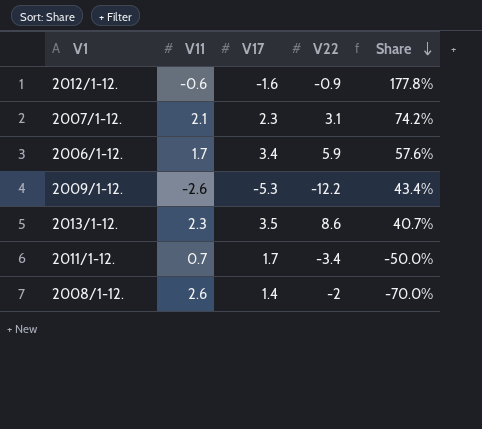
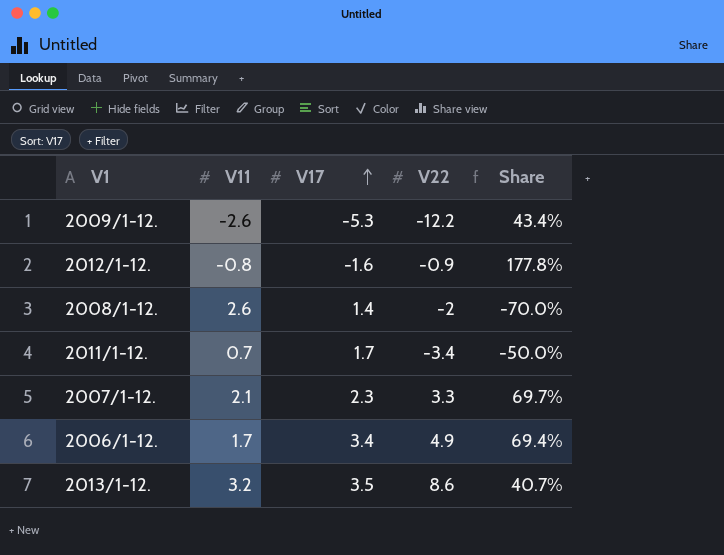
row order: Share descending -> V17 ascending
2012/1-12. | V11: -0.6 -> -0.8
2007/1-12. | V22: 3.1 -> 3.3
2007/1-12. | Share: 74.2% -> 69.7%
2006/1-12. | V22: 5.9 -> 4.9
2006/1-12. | Share: 57.6% -> 69.4%
2013/1-12. | V11: 2.3 -> 3.2

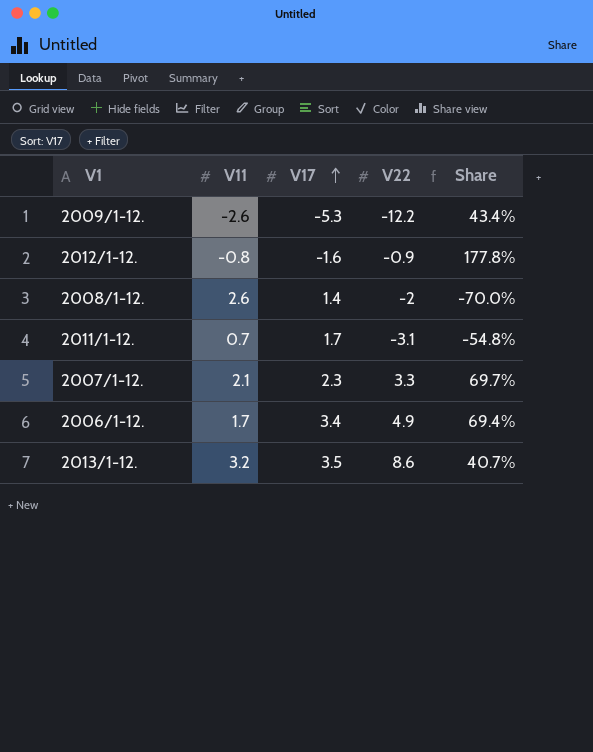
2011/1-12. | V22: -3.4 -> -3.1
2011/1-12. | Share: -50.0% -> -54.8%

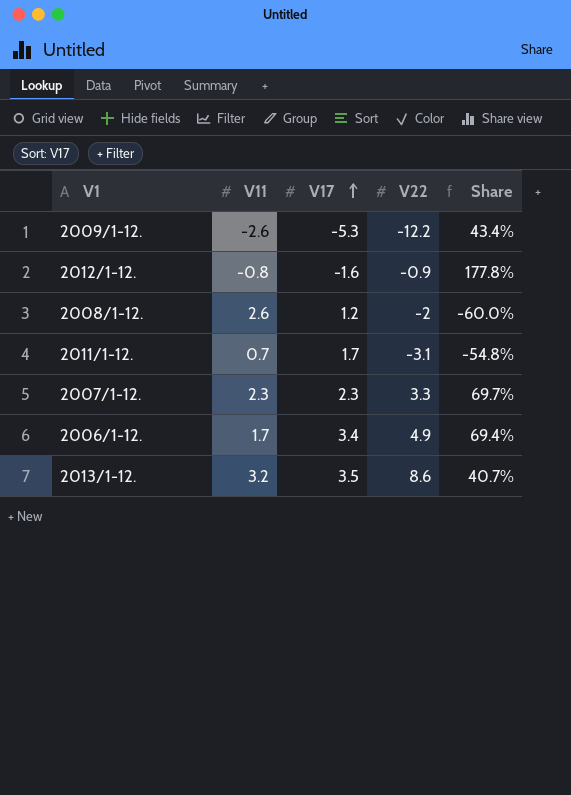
2008/1-12. | V17: 1.4 -> 1.2
2008/1-12. | Share: -70.0% -> -60.0%
2007/1-12. | V11: 2.1 -> 2.3

